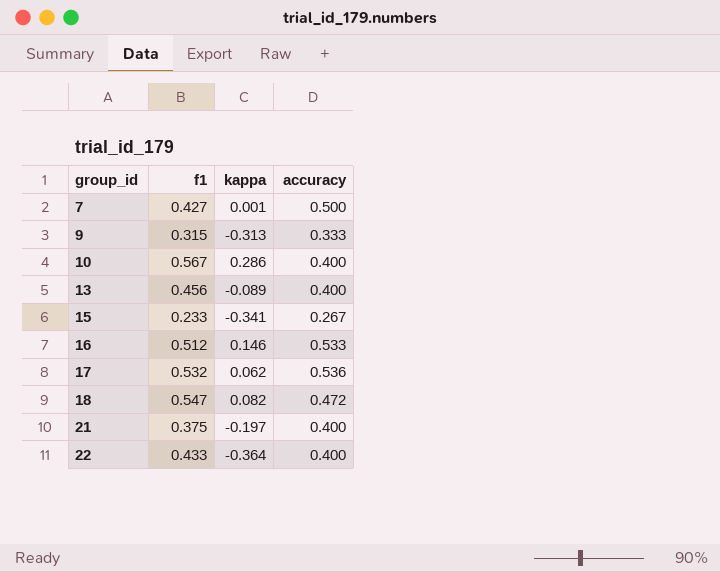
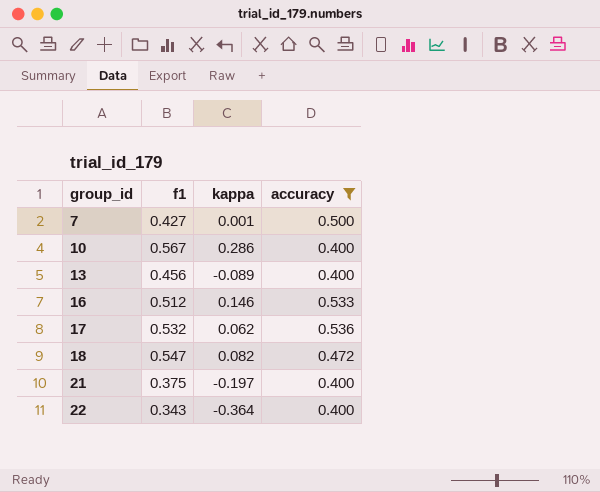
filter: none -> accuracy >= 0.400
22 | f1: 0.433 -> 0.343

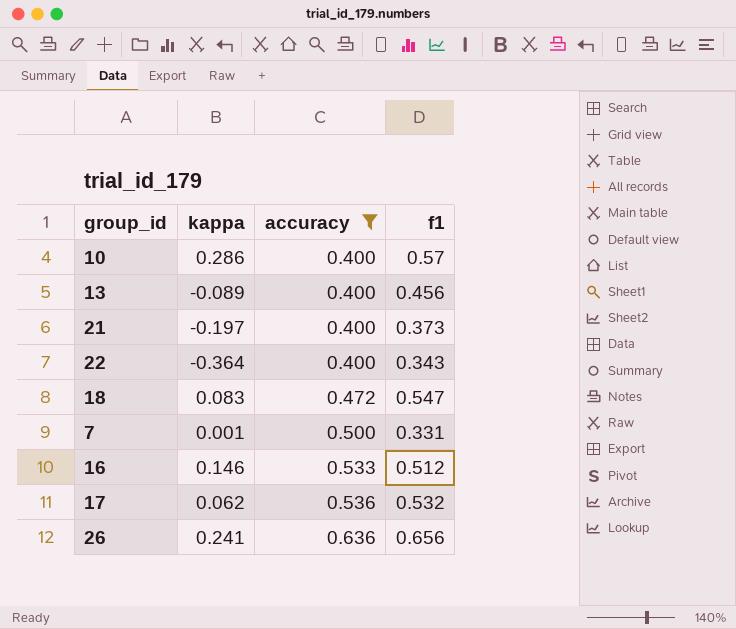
row order: group_id ascending -> accuracy ascending
column f1 | position: 2 -> 4
10 | f1: 0.567 -> 0.57
21 | f1: 0.375 -> 0.373
18 | kappa: 0.082 -> 0.083
7 | f1: 0.427 -> 0.331
row 26: none -> 0.241 | 0.636 | 0.656

